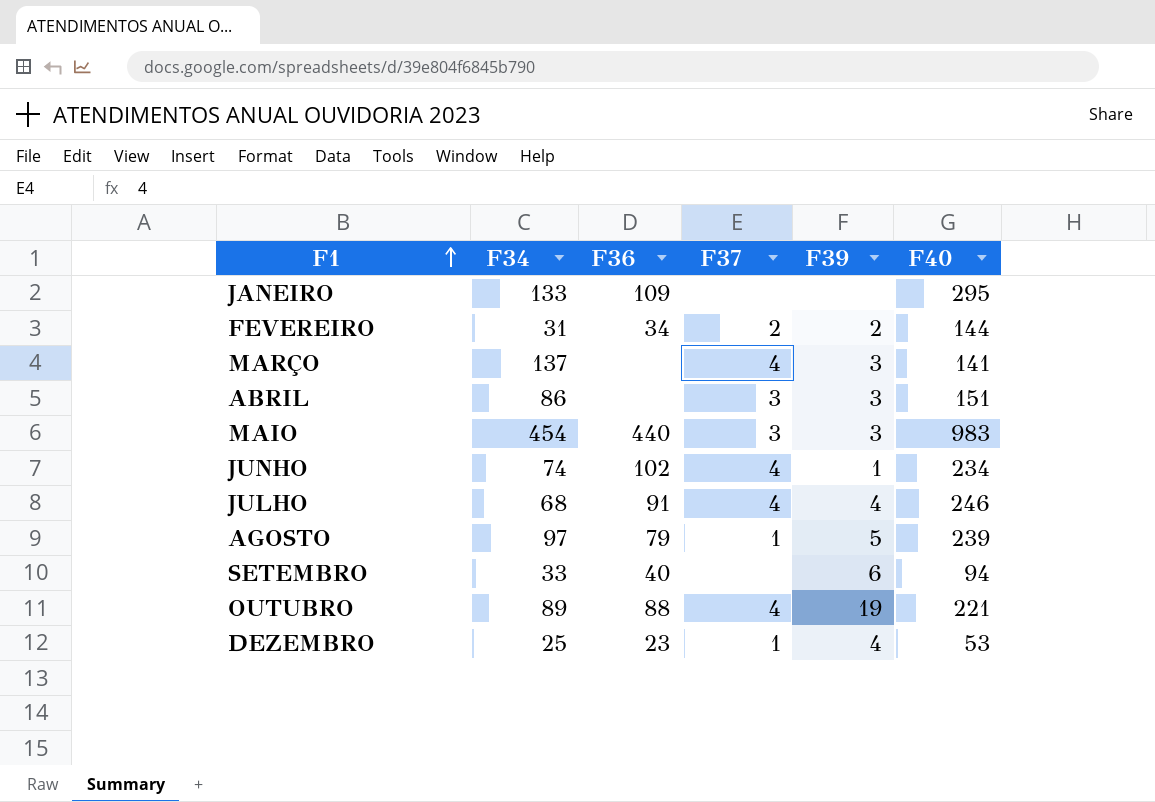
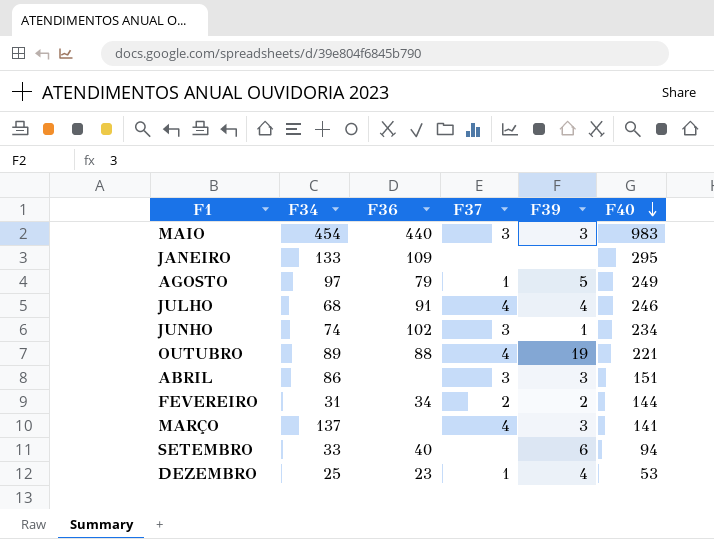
row order: F1 ascending -> F40 descending
AGOSTO | F40: 239 -> 249
JUNHO | F37: 4 -> 3

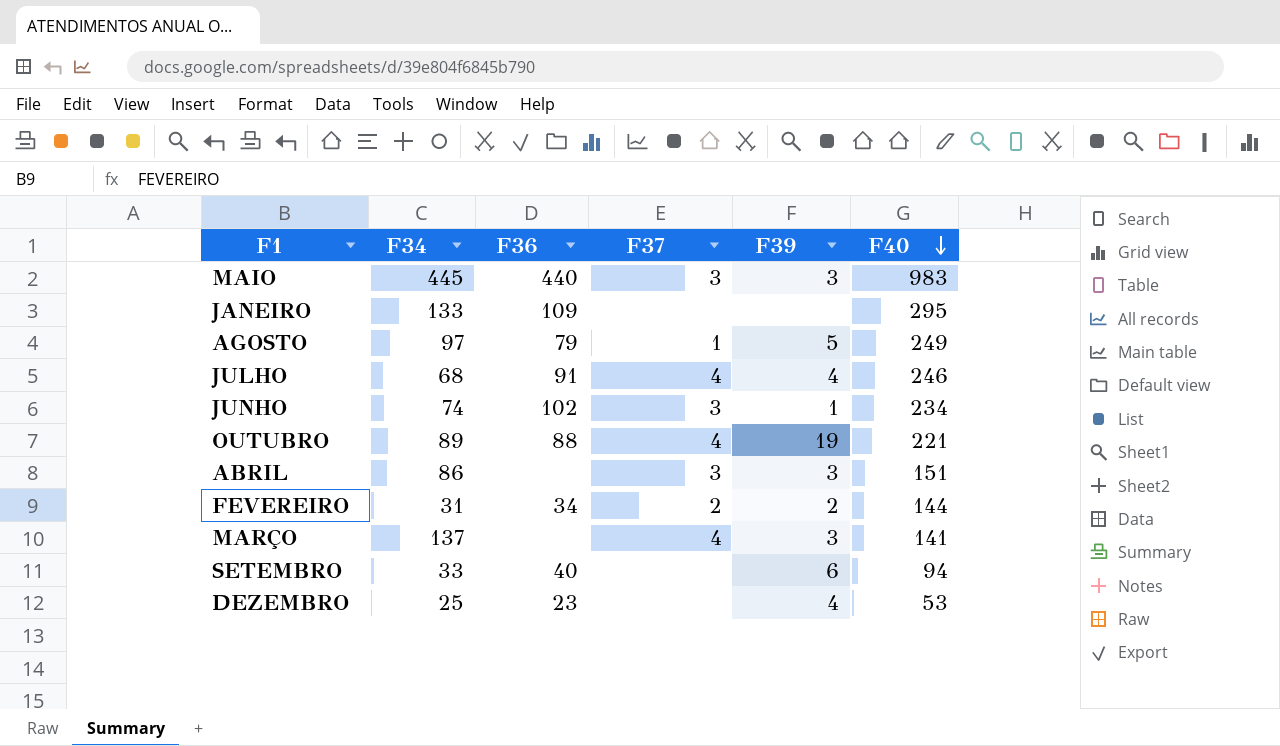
MAIO | F34: 454 -> 445
DEZEMBRO | F37: 1 -> none

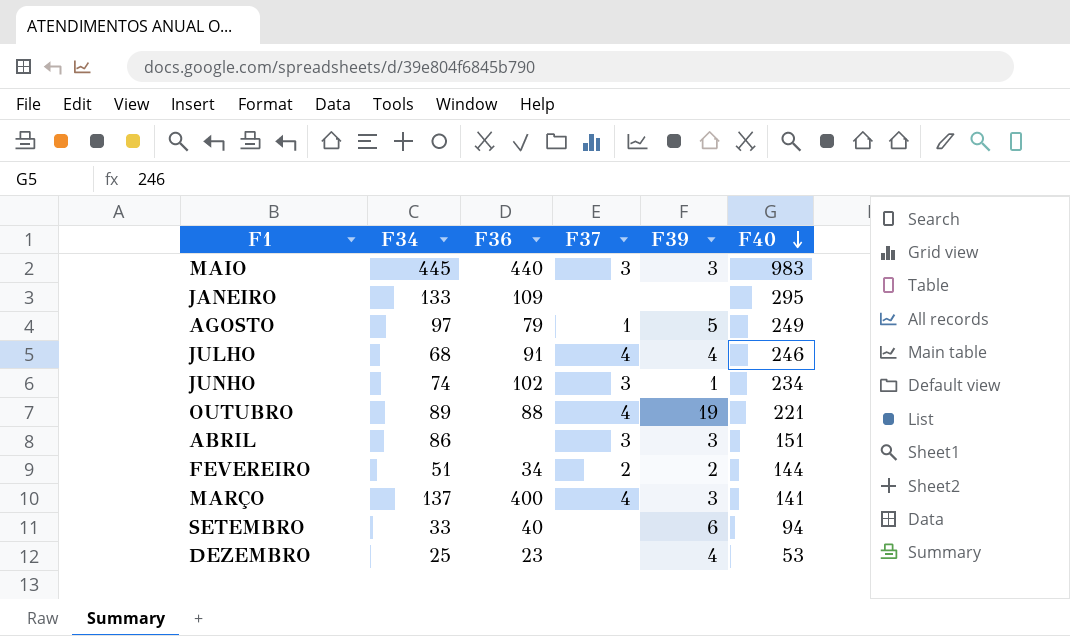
FEVEREIRO | F34: 31 -> 51
MARÇO | F36: none -> 400

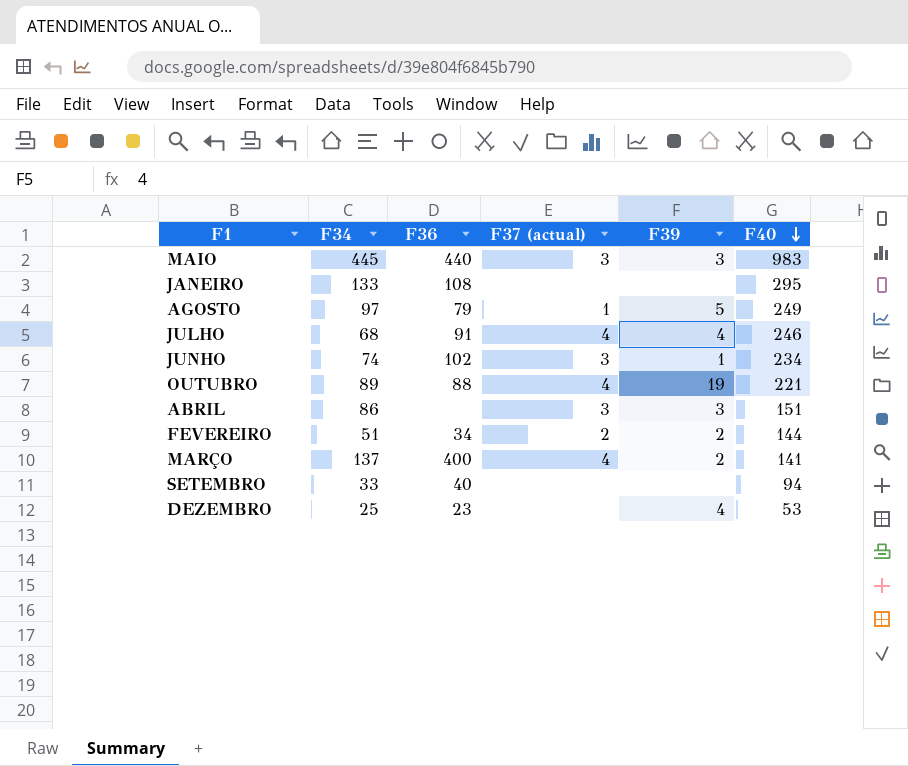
column name: F37 -> F37 (actual)
JANEIRO | F36: 109 -> 108
MARÇO | F39: 3 -> 2
SETEMBRO | F39: 6 -> none

